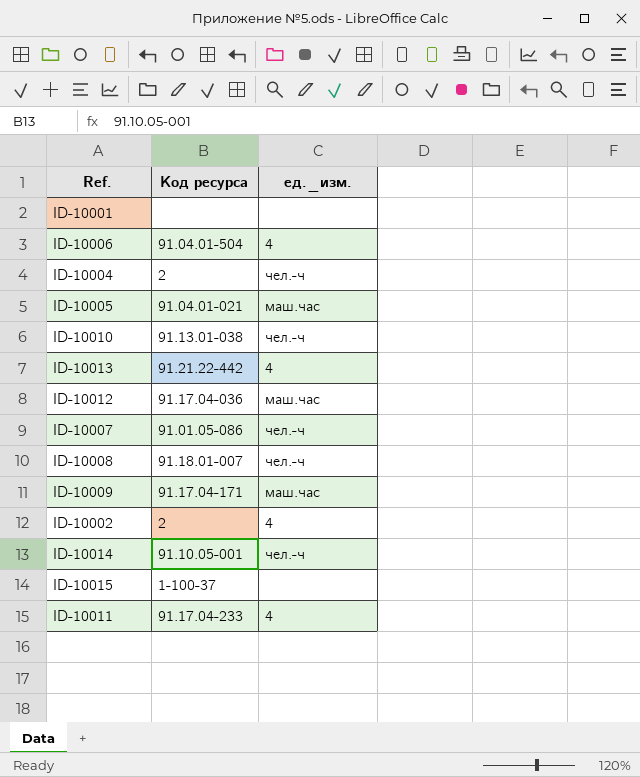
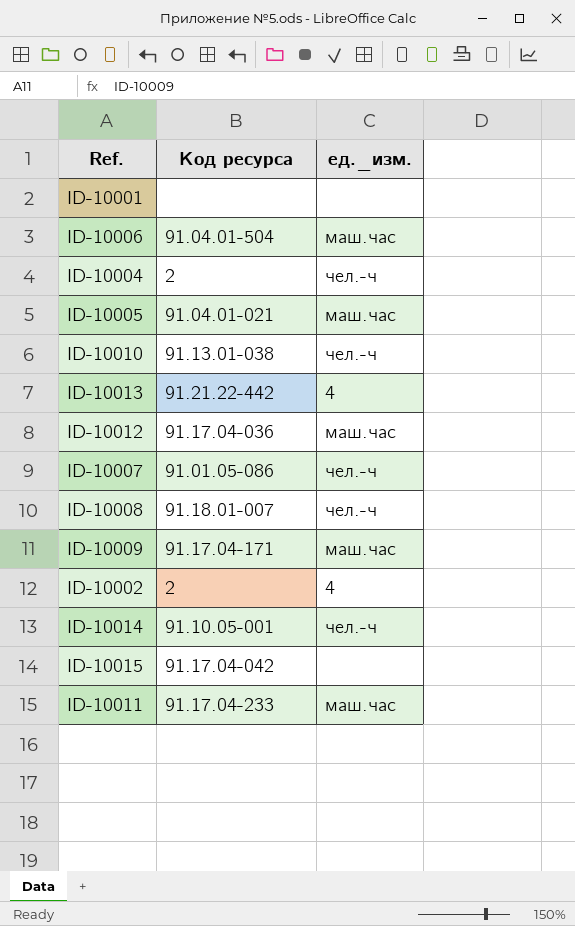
ID-10006 | ед._изм.: 4 -> маш.час
ID-10015 | Код ресурса: 1-100-37 -> 91.17.04-042
ID-10011 | ед._изм.: 4 -> маш.час

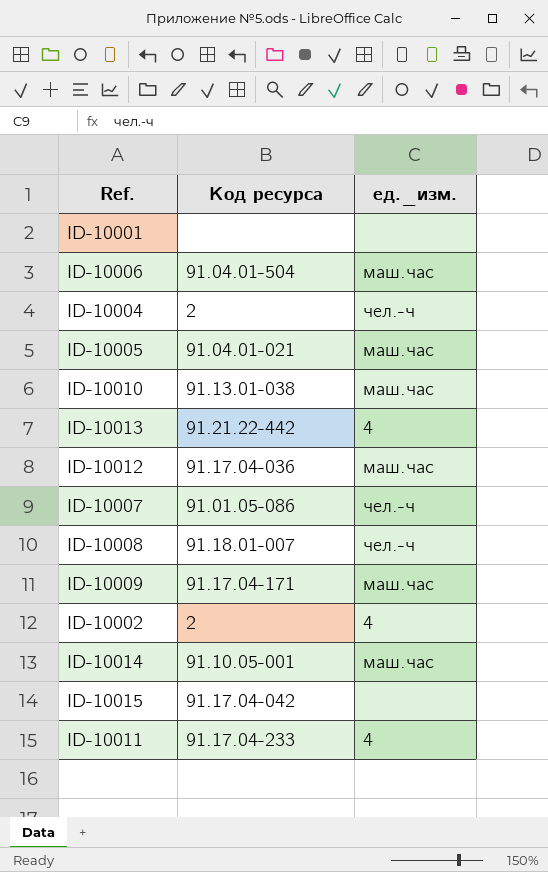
ID-10010 | ед._изм.: чел.-ч -> маш.час
ID-10014 | ед._изм.: чел.-ч -> маш.час
ID-10011 | ед._изм.: маш.час -> 4

